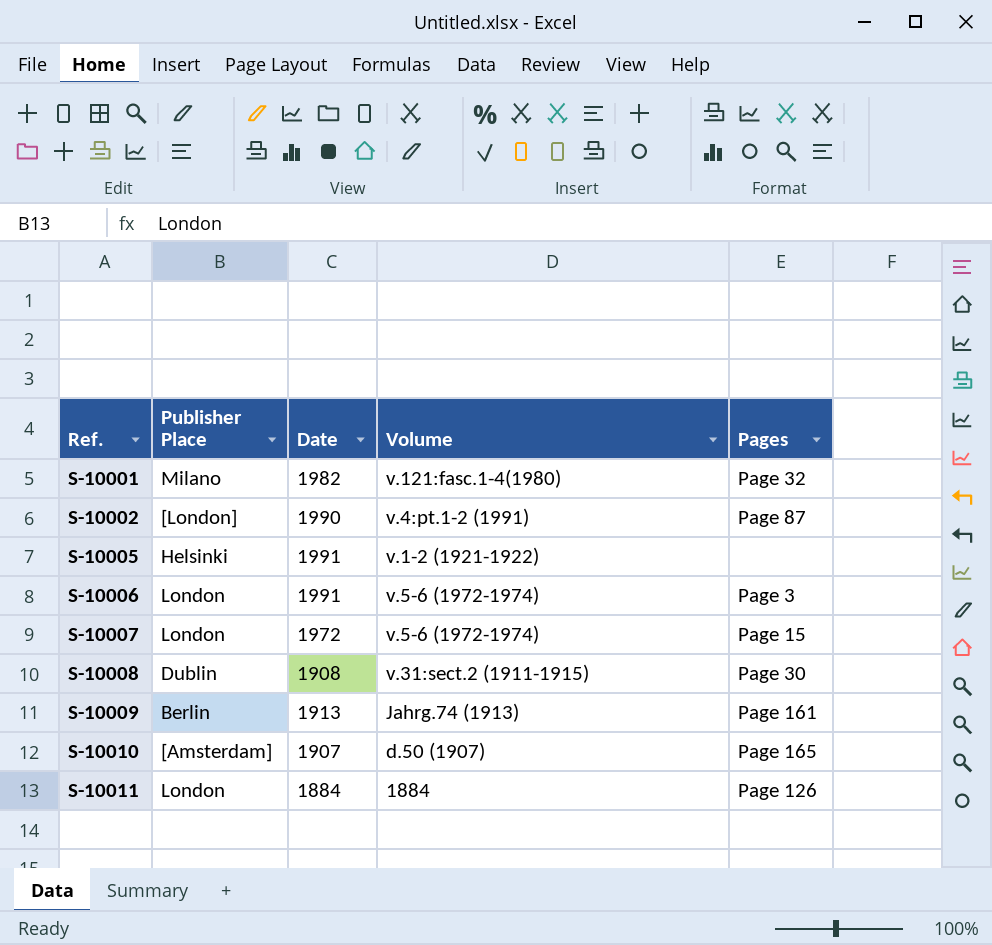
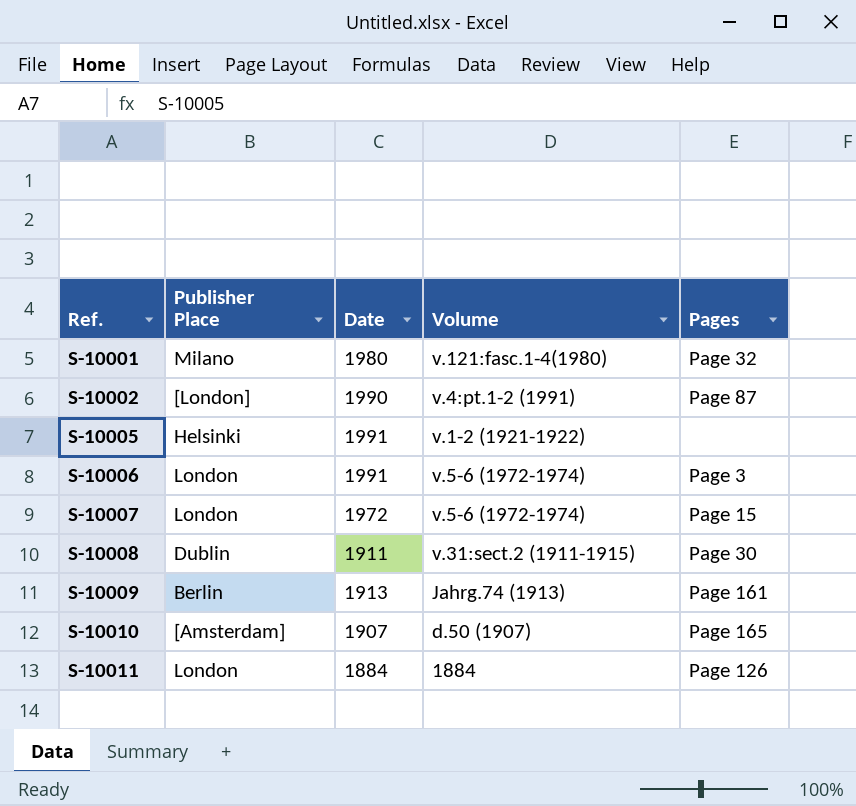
S-10001 | Date: 1982 -> 1980
S-10008 | Date: 1908 -> 1911

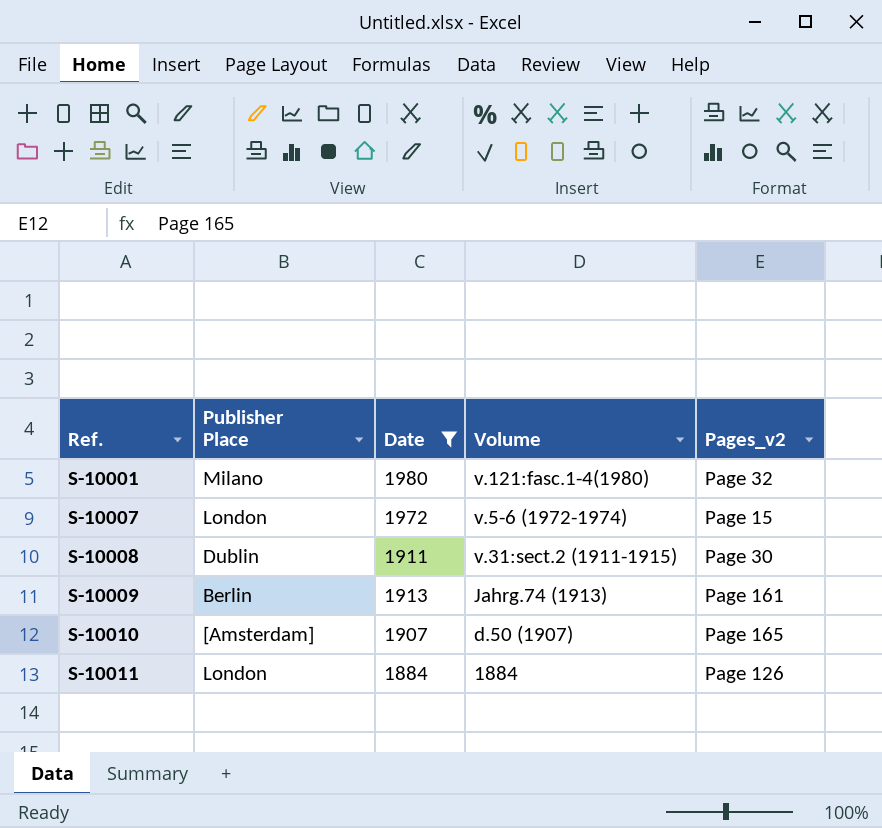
filter: none -> Date <= 1980
column name: Pages -> Pages_v2

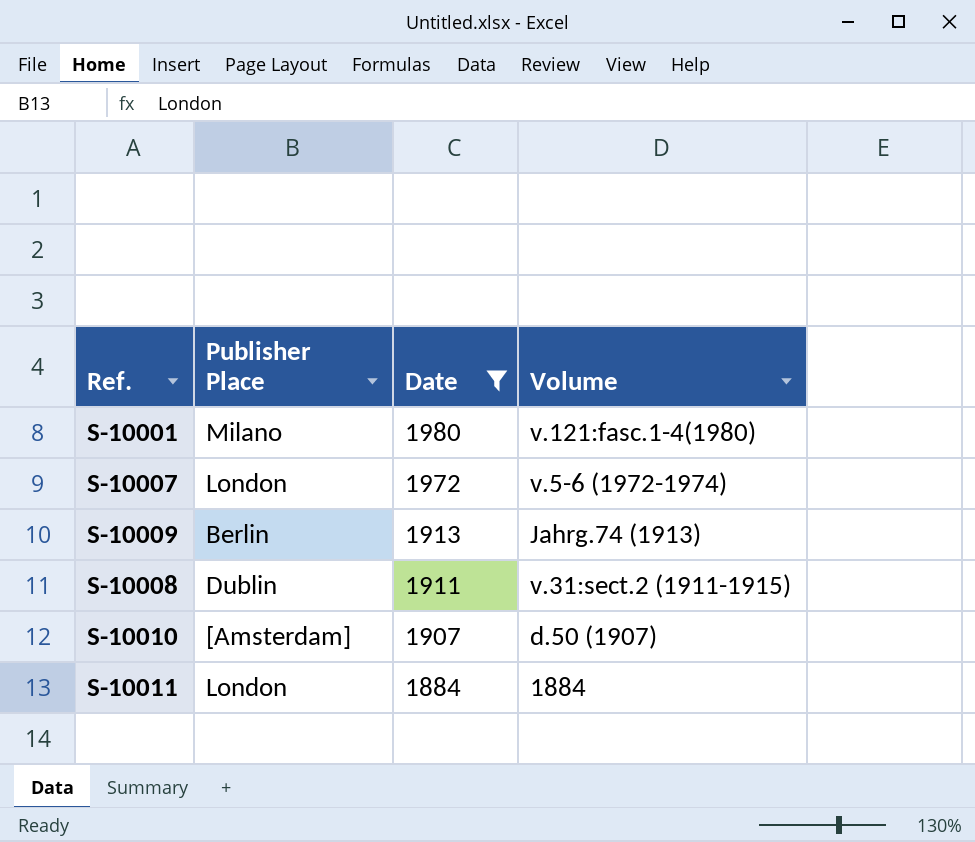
row order: Ref. ascending -> Date descending
column Pages_v2 | position: 5 -> none

